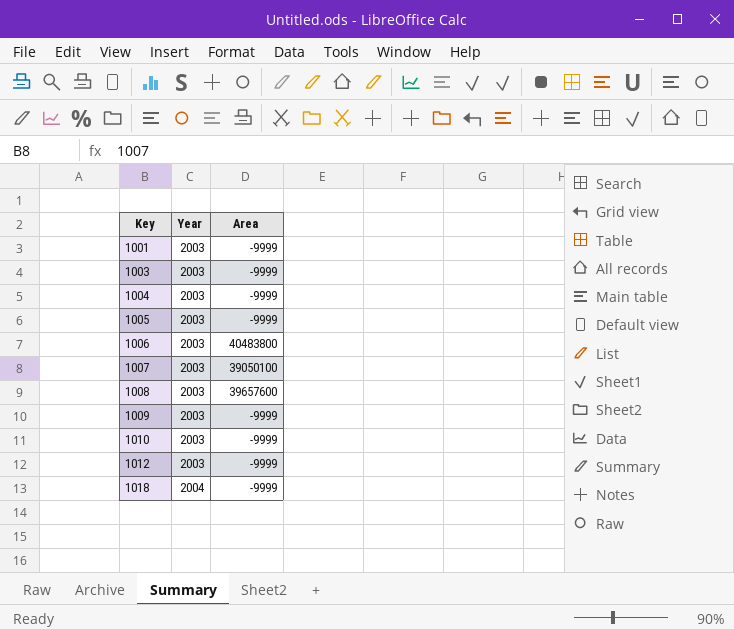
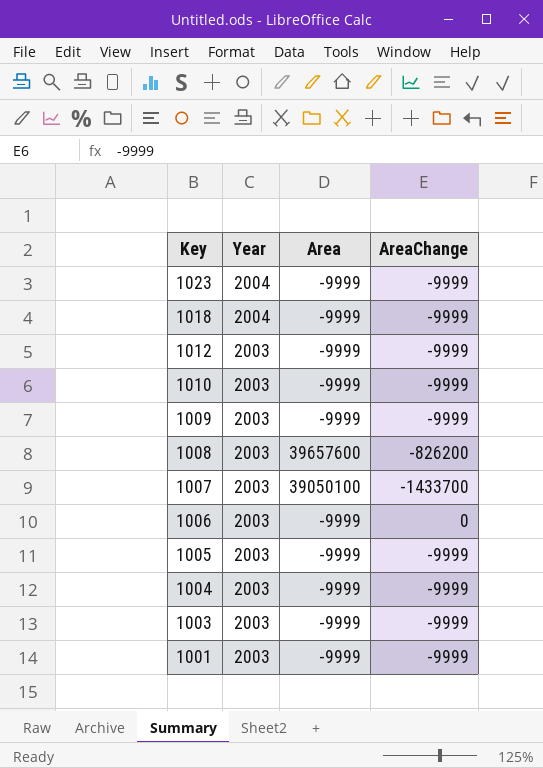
row order: Key ascending -> Key descending
column AreaChange | position: none -> 4
row 1023: none -> 2004 | -9999 | -9999
1006 | Area: 40483800 -> -9999

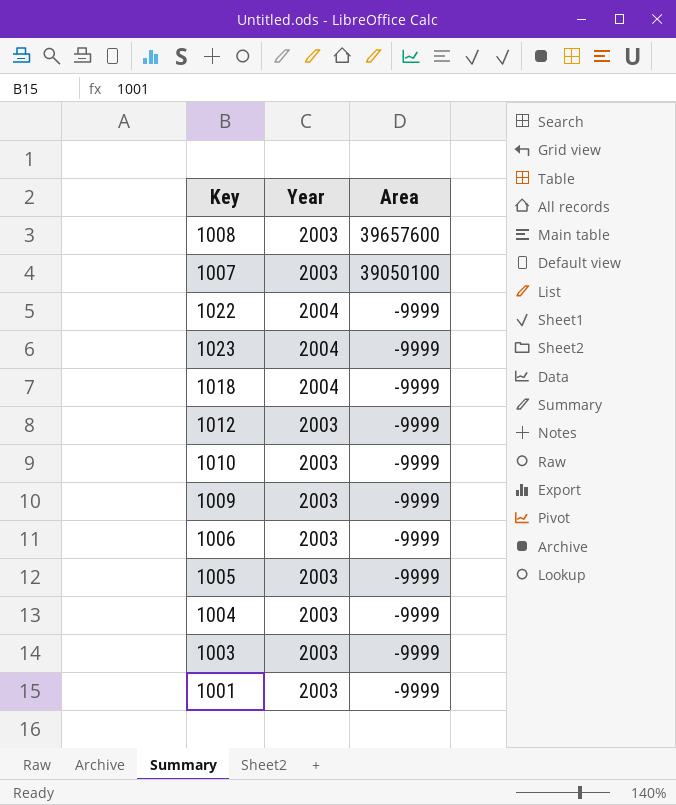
row order: Key descending -> Area descending
column AreaChange | position: 4 -> none
row 1022: none -> 2004 | -9999

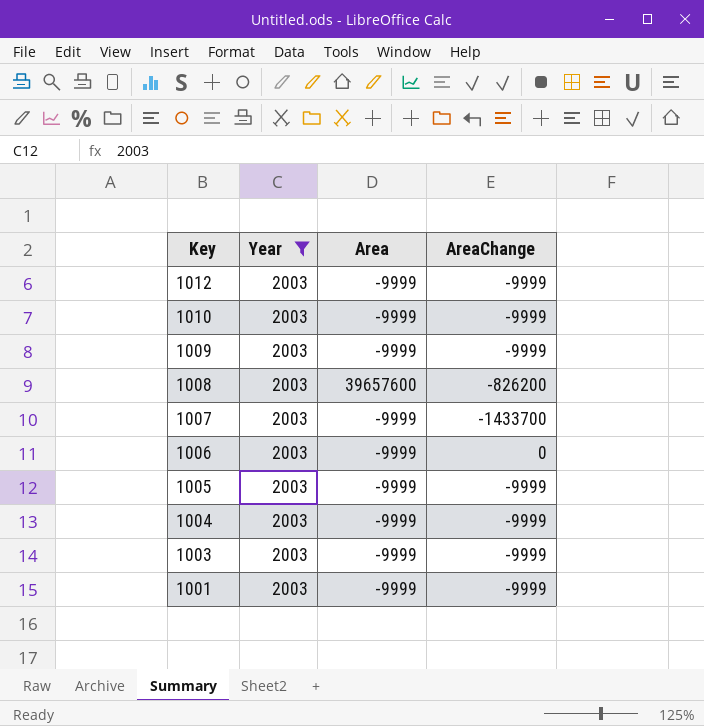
filter: none -> Year = 2003
row order: Area descending -> Key descending
column AreaChange | position: none -> 4
1007 | Area: 39050100 -> -9999

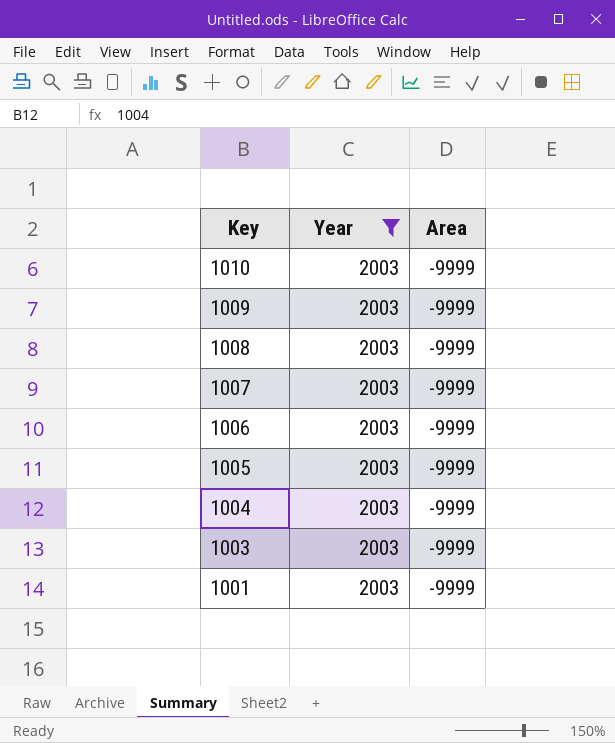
column AreaChange | position: 4 -> none
row 1012: 2003 | -9999 | -9999 -> none
1008 | Area: 39657600 -> -9999

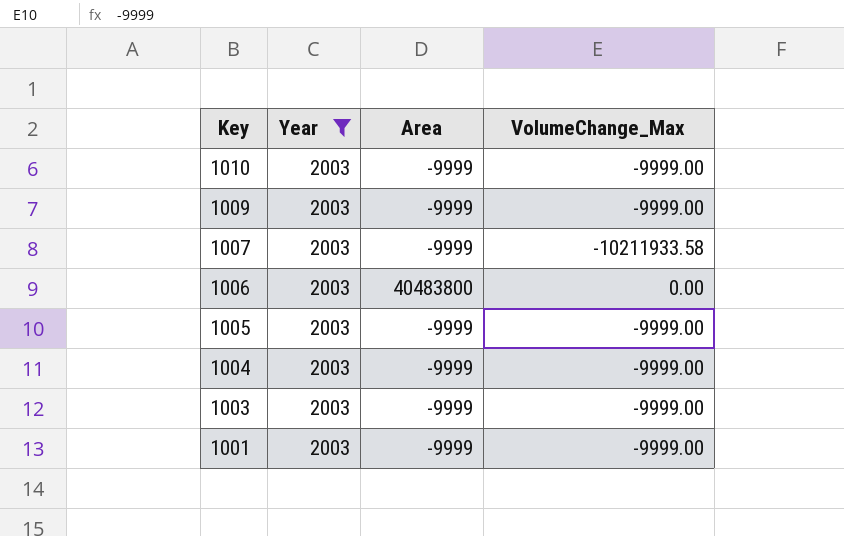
column VolumeChange_Max | position: none -> 4
row 1008: 2003 | -9999 -> none
1006 | Area: -9999 -> 40483800

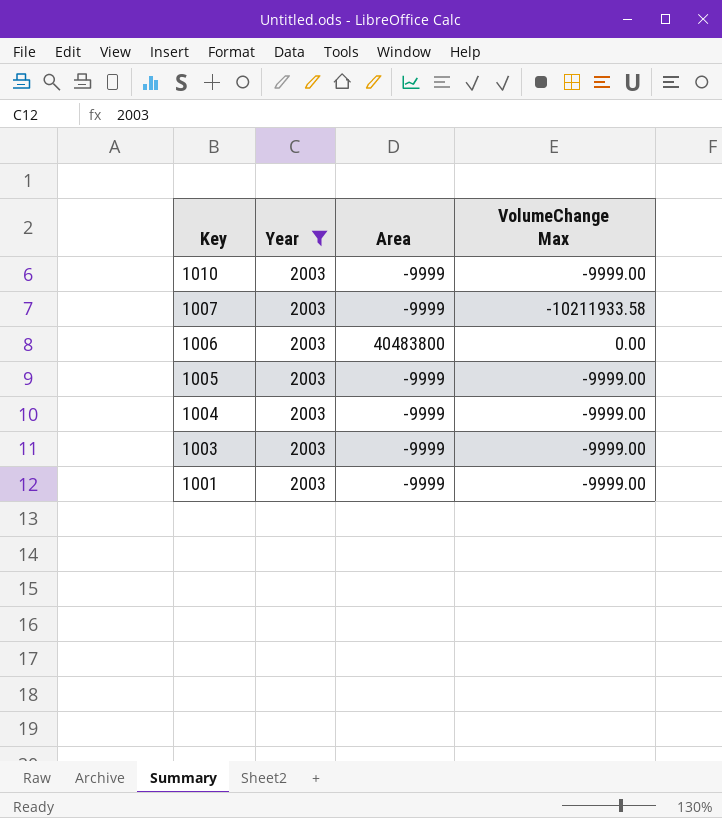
column name: VolumeChange_Max -> VolumeChange Max
row 1009: 2003 | -9999 | -9999.00 -> none

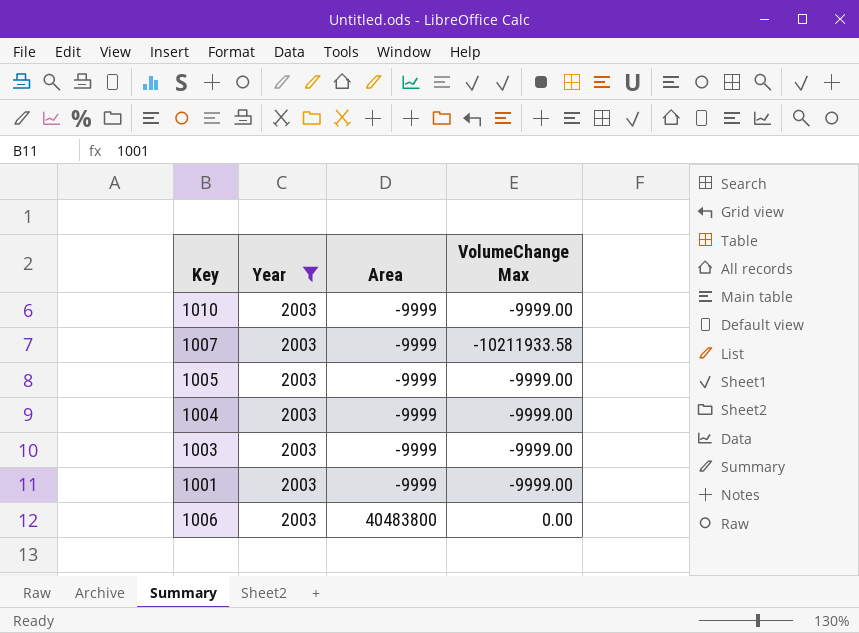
row order: Key descending -> Area ascending

